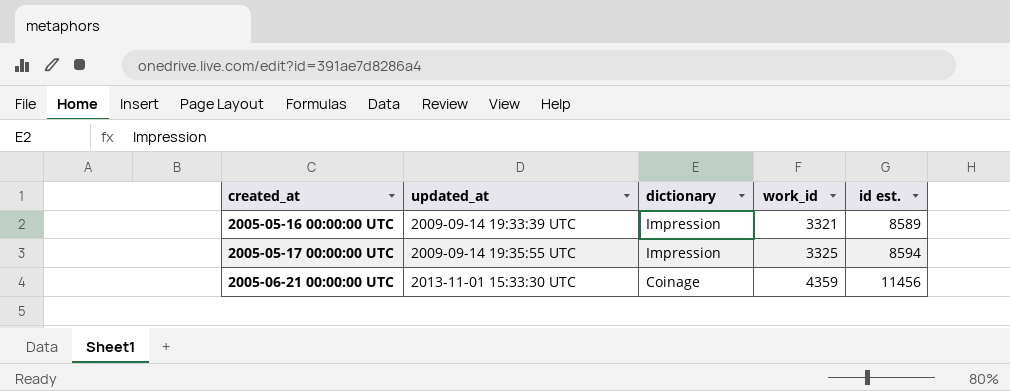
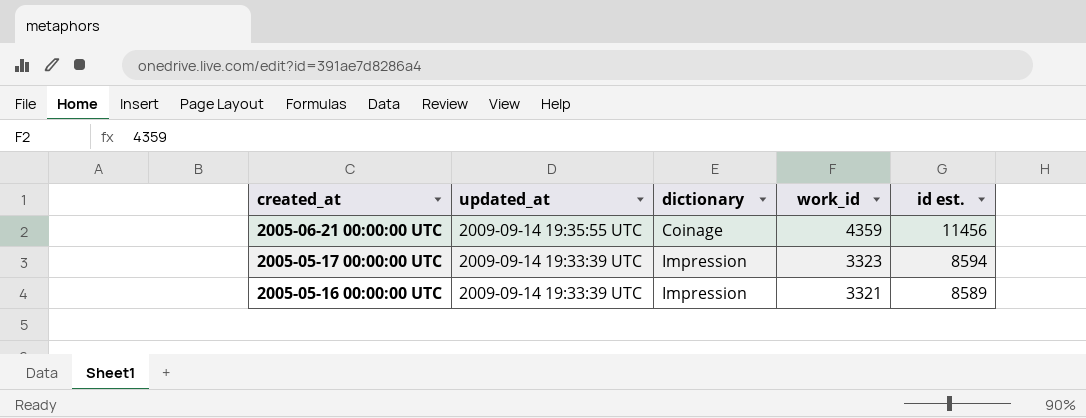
row order: created_at ascending -> created_at descending
2005-06-21 00:00:00 UTC | updated_at: 2013-11-01 15:33:30 UTC -> 2009-09-14 19:35:55 UTC
2005-05-17 00:00:00 UTC | updated_at: 2009-09-14 19:35:55 UTC -> 2009-09-14 19:33:39 UTC
2005-05-17 00:00:00 UTC | work_id: 3325 -> 3323

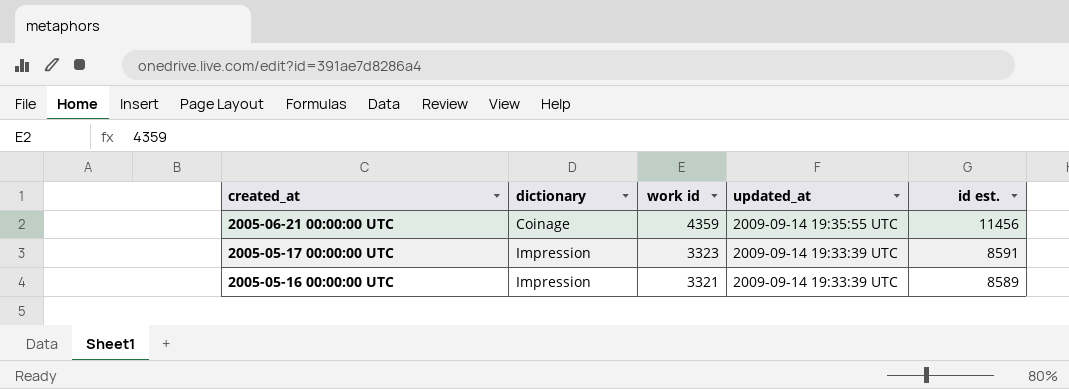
column name: work_id -> work id
column updated_at | position: 2 -> 4
2005-05-17 00:00:00 UTC | id est.: 8594 -> 8591

